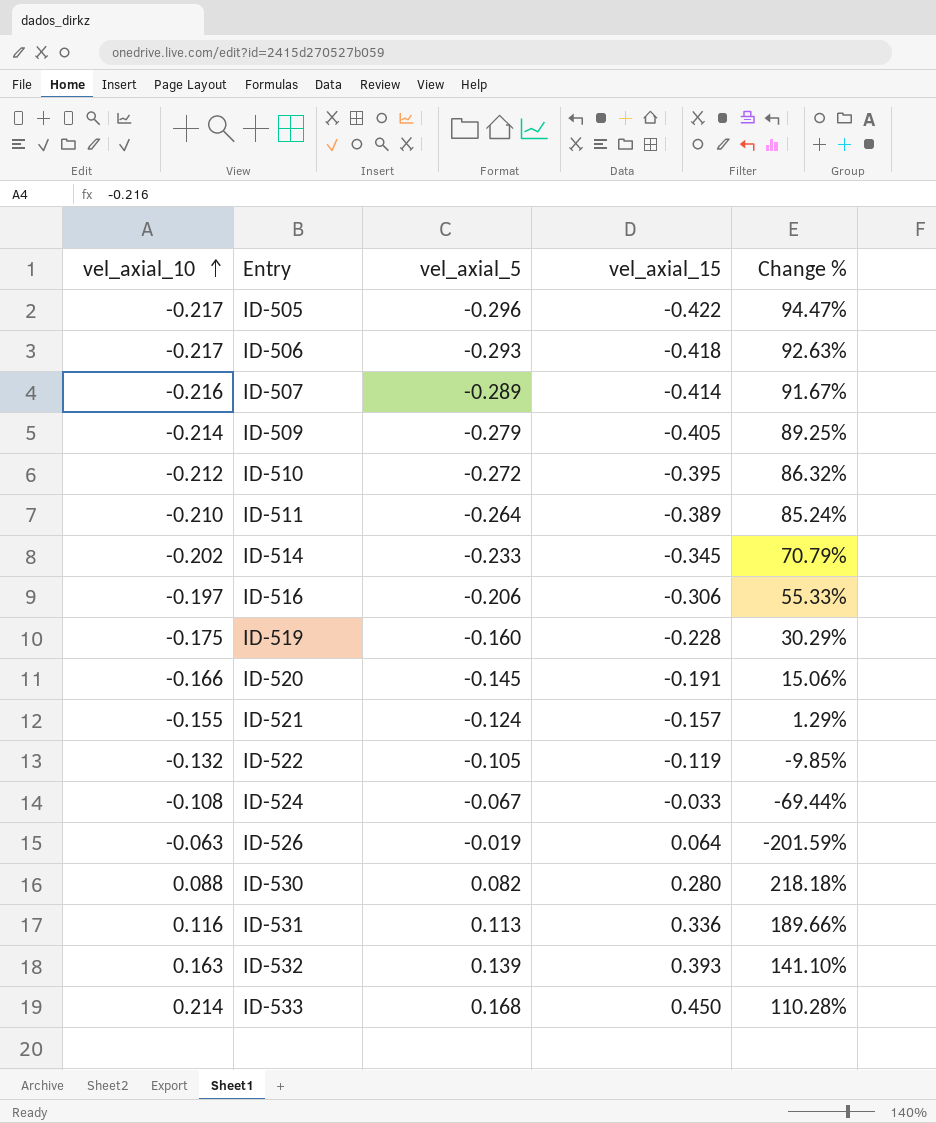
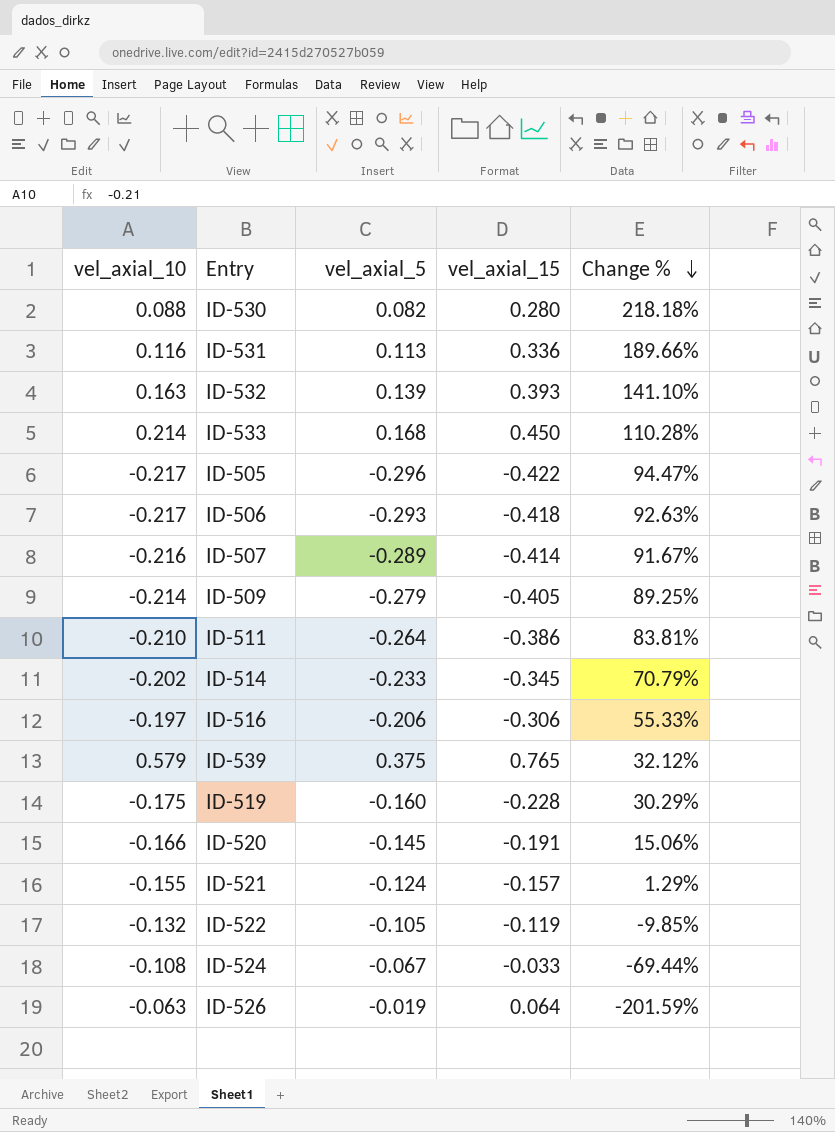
row order: vel_axial_10 ascending -> Change % descending
row ID-510: -0.212 | -0.272 | -0.395 | 86.32% -> none
ID-511 | vel_axial_15: -0.389 -> -0.386
ID-511 | Change %: 85.24% -> 83.81%
row ID-539: none -> 0.579 | 0.375 | 0.765 | 32.12%

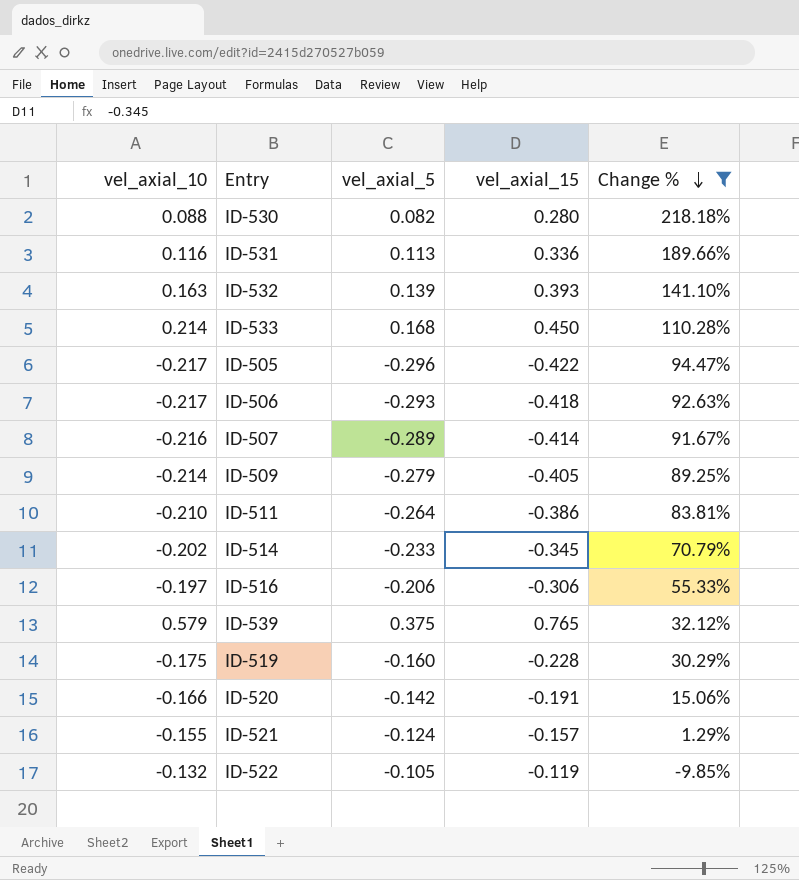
filter: none -> Change % >= -9.85%
ID-520 | vel_axial_5: -0.145 -> -0.142

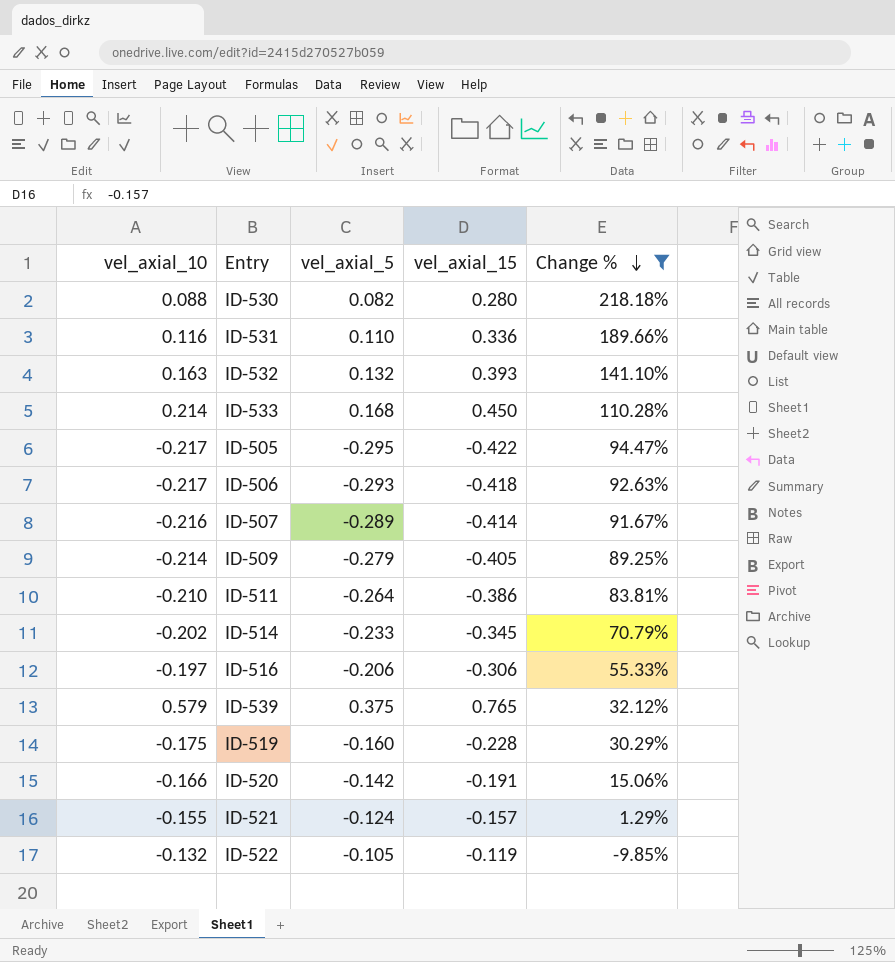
ID-531 | vel_axial_5: 0.113 -> 0.110
ID-532 | vel_axial_5: 0.139 -> 0.132
ID-505 | vel_axial_5: -0.296 -> -0.295

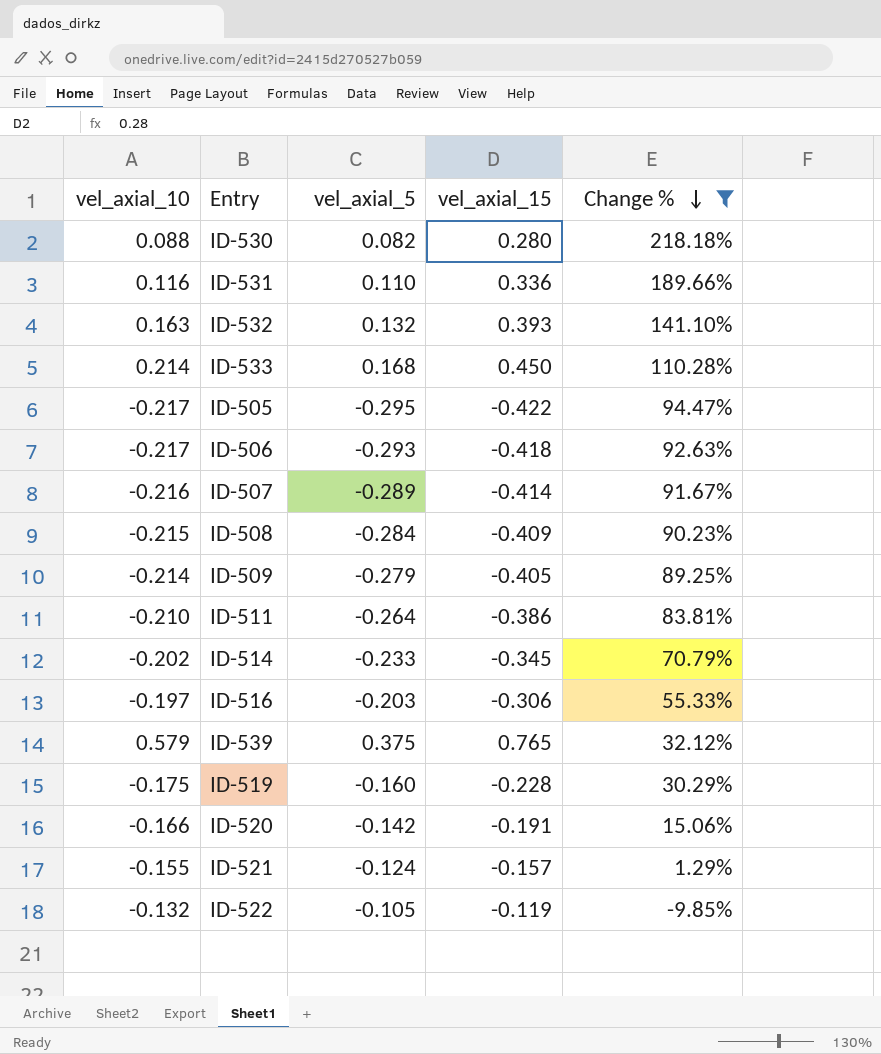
row ID-508: none -> -0.215 | -0.284 | -0.409 | 90.23%
ID-516 | vel_axial_5: -0.206 -> -0.203

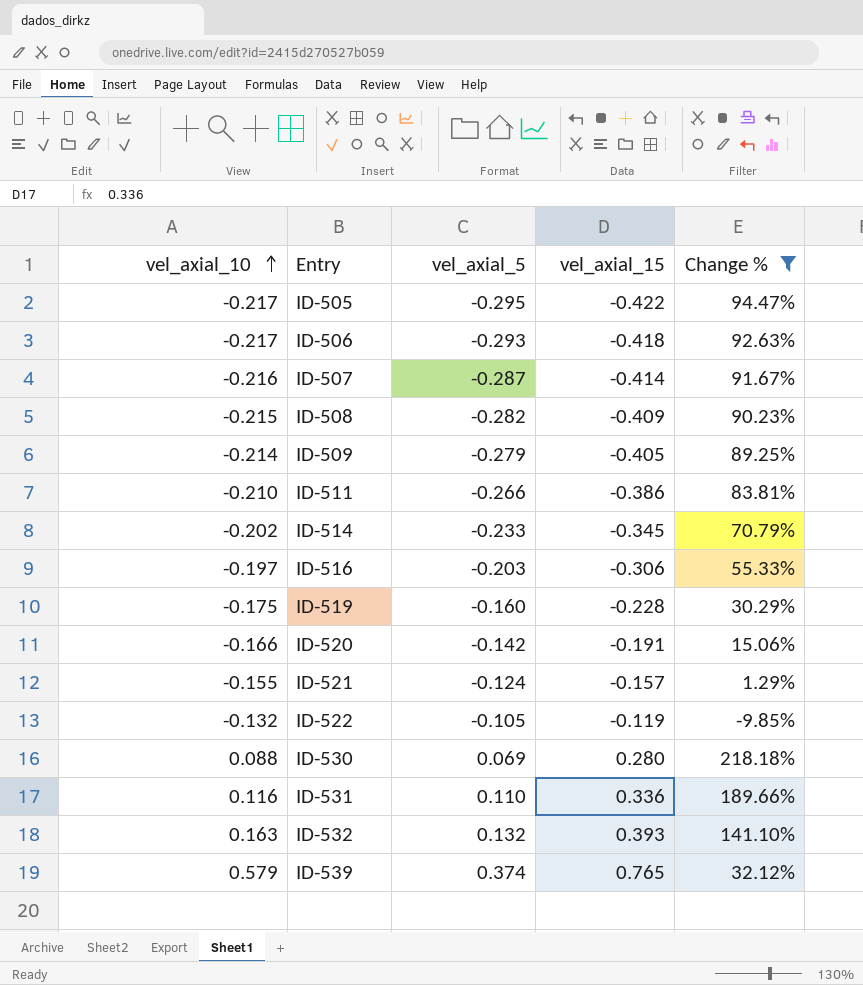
row order: Change % descending -> vel_axial_10 ascending
row ID-533: 0.214 | 0.168 | 0.450 | 110.28% -> none
ID-507 | vel_axial_5: -0.289 -> -0.287
ID-508 | vel_axial_5: -0.284 -> -0.282
ID-511 | vel_axial_5: -0.264 -> -0.266
ID-530 | vel_axial_5: 0.082 -> 0.069
ID-539 | vel_axial_5: 0.375 -> 0.374

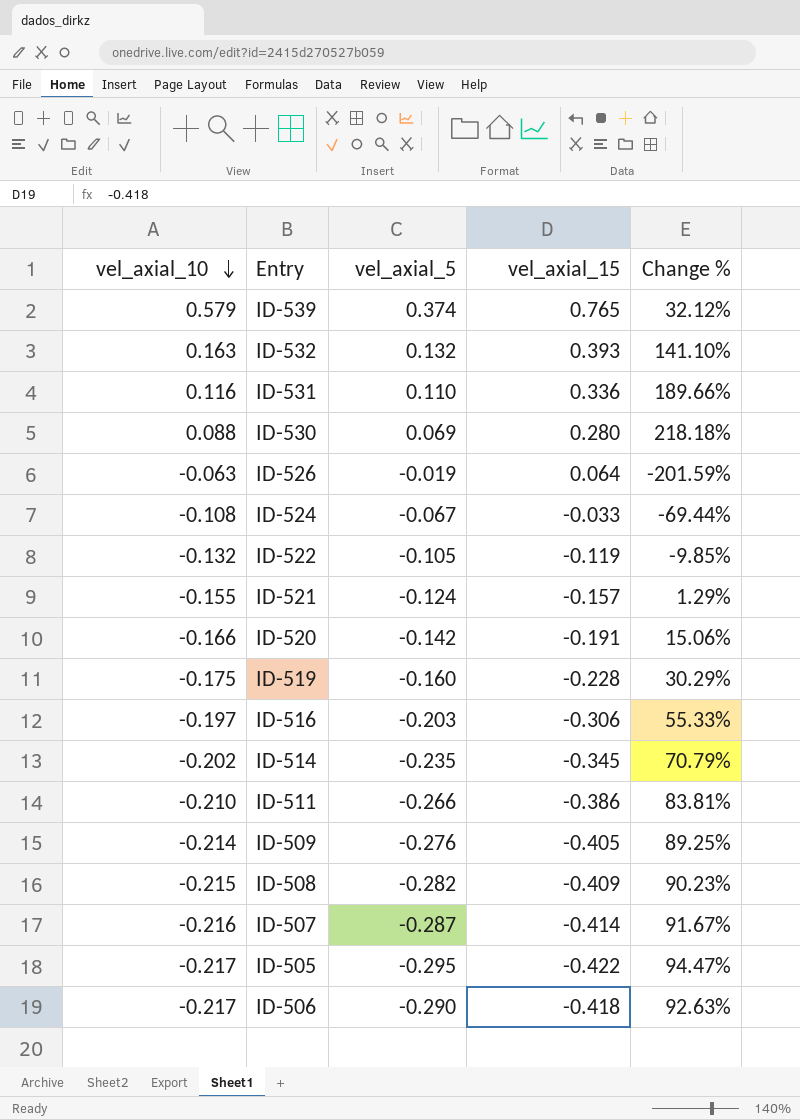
filter: Change % >= -9.85% -> none
row order: vel_axial_10 ascending -> vel_axial_10 descending
ID-514 | vel_axial_5: -0.233 -> -0.235
ID-509 | vel_axial_5: -0.279 -> -0.276
ID-506 | vel_axial_5: -0.293 -> -0.290

